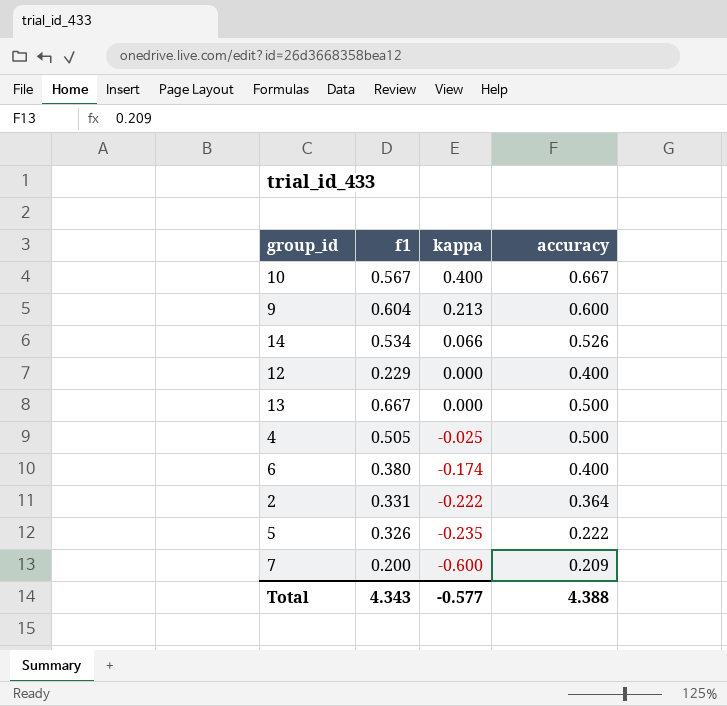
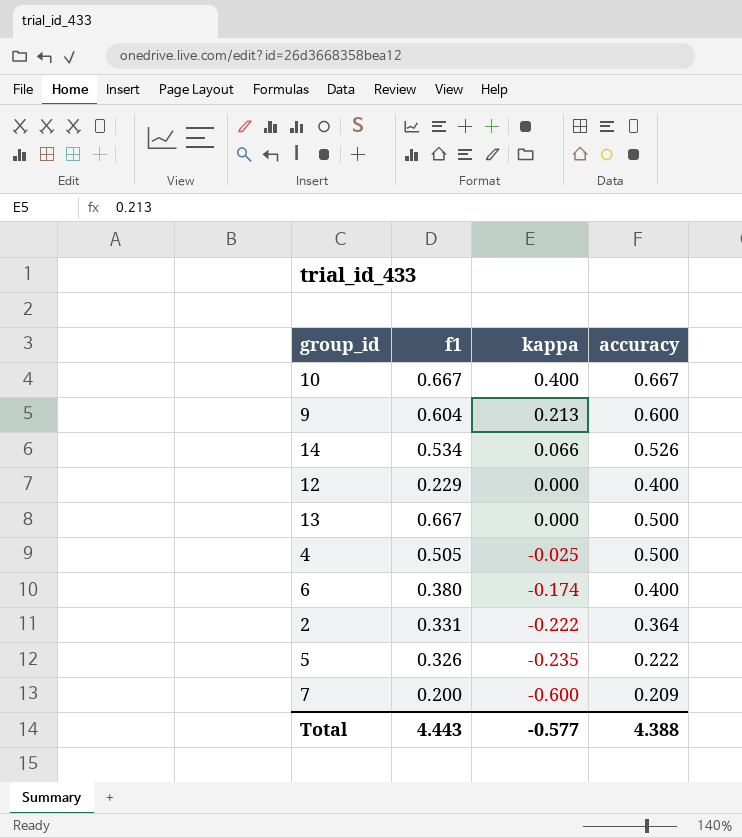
10 | f1: 0.567 -> 0.667
Total | f1: 4.343 -> 4.443

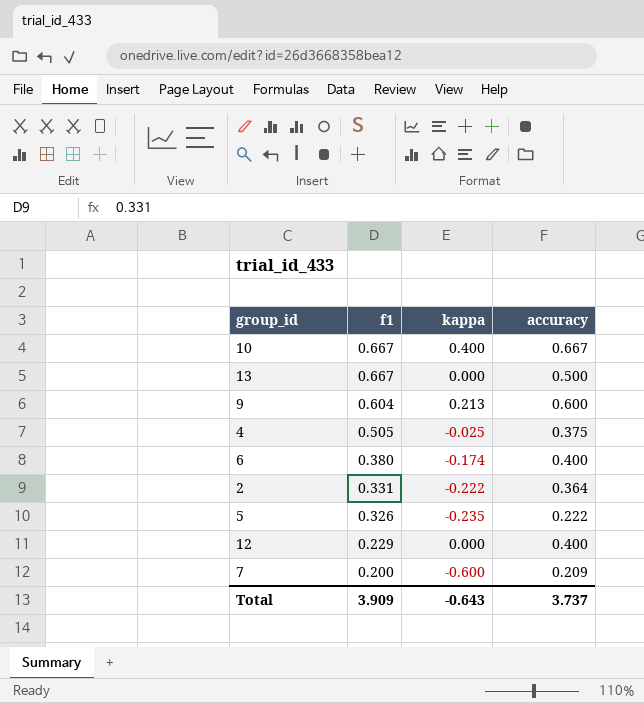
row order: kappa descending -> f1 descending
row 14: 0.534 | 0.066 | 0.526 -> none
4 | accuracy: 0.500 -> 0.375
Total | f1: 4.443 -> 3.909
Total | kappa: -0.577 -> -0.643
Total | accuracy: 4.388 -> 3.737

